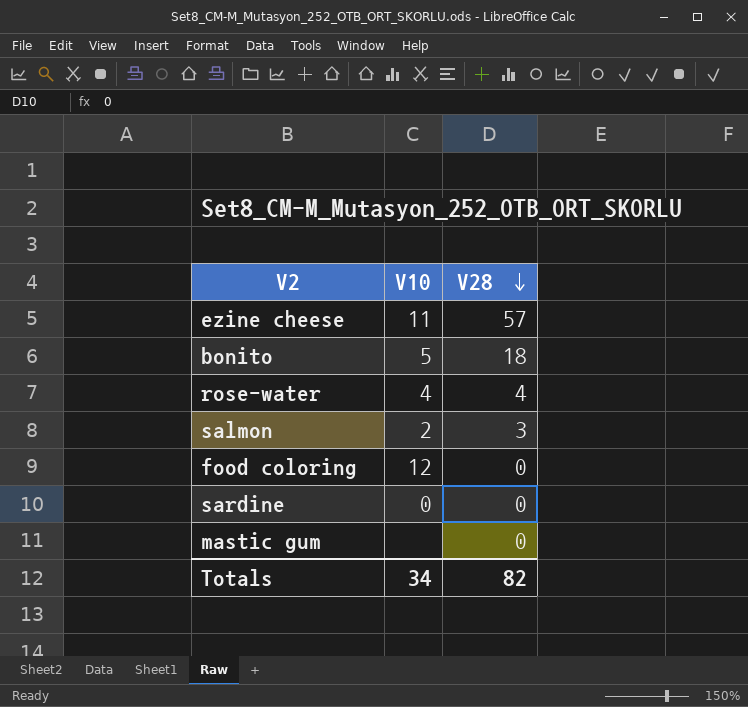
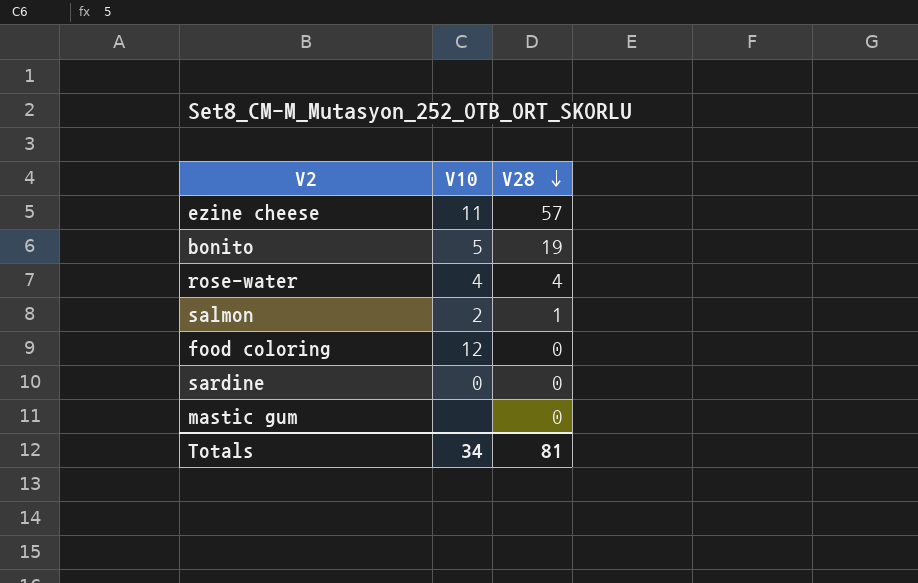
bonito | V28: 18 -> 19
salmon | V28: 3 -> 1
Totals | V28: 82 -> 81

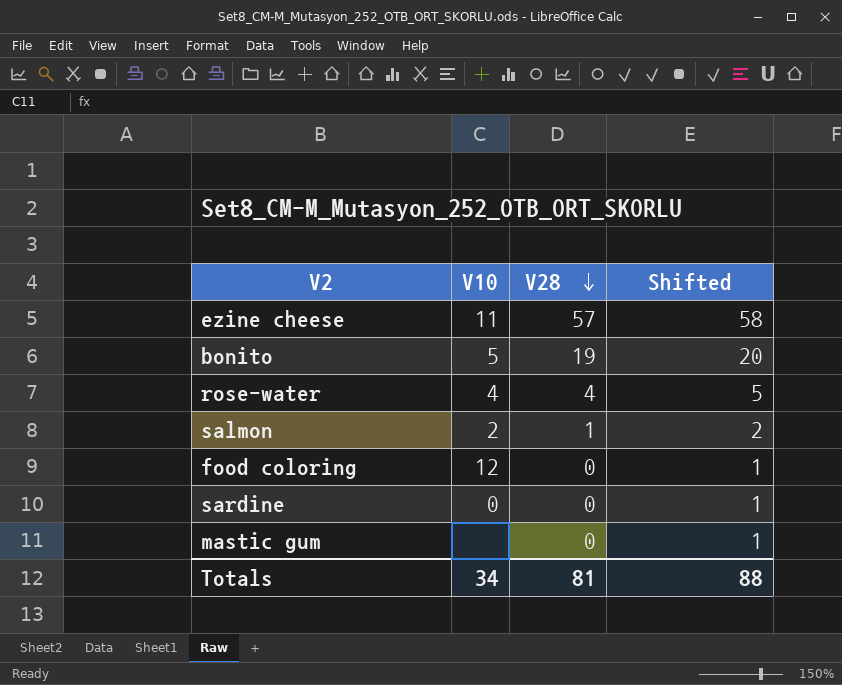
column Shifted | formula: none -> [V28] + 1

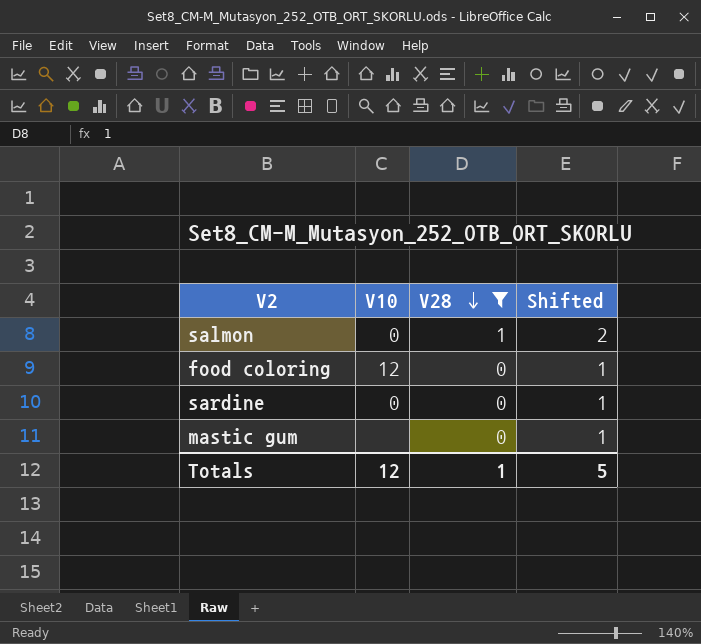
filter: none -> V28 <= 1
salmon | V10: 2 -> 0
Totals | V10: 34 -> 12
Totals | V28: 81 -> 1
Totals | Shifted: 88 -> 5

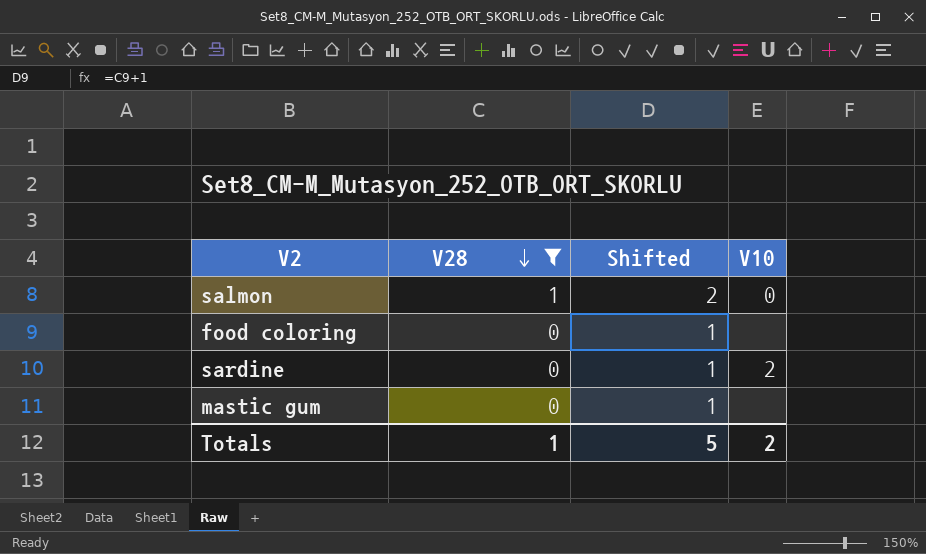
column V10 | position: 2 -> 4
food coloring | V10: 12 -> none
sardine | V10: 0 -> 2
Totals | V10: 12 -> 2

